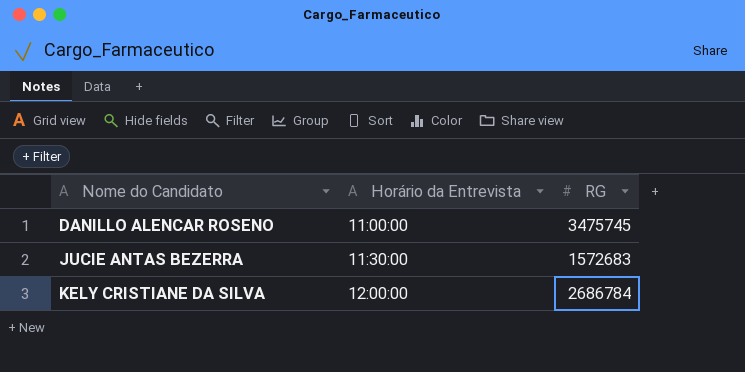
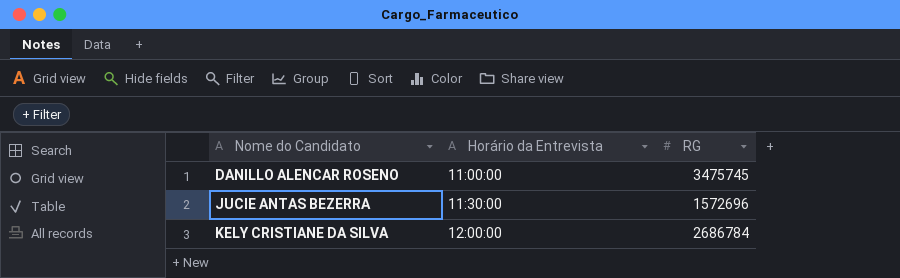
JUCIE ANTAS BEZERRA | RG: 1572683 -> 1572696

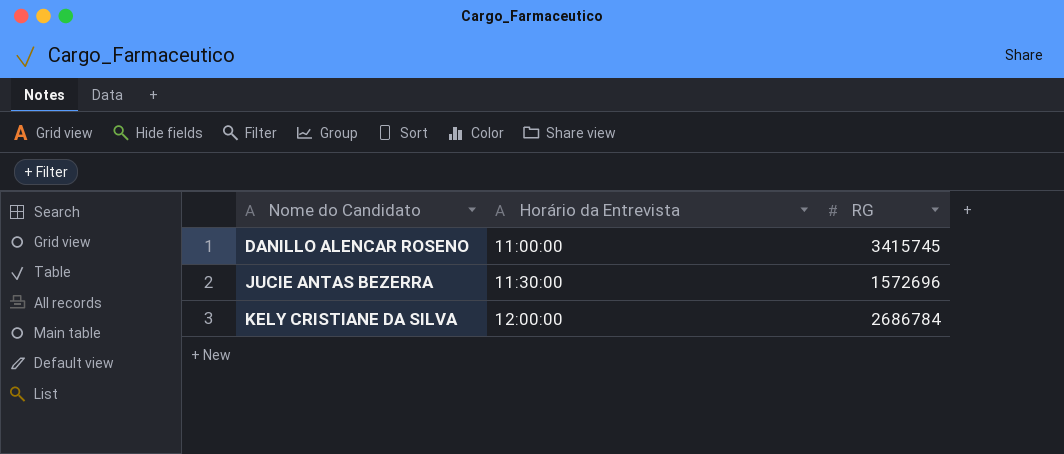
DANILLO ALENCAR ROSENO | RG: 3475745 -> 3415745

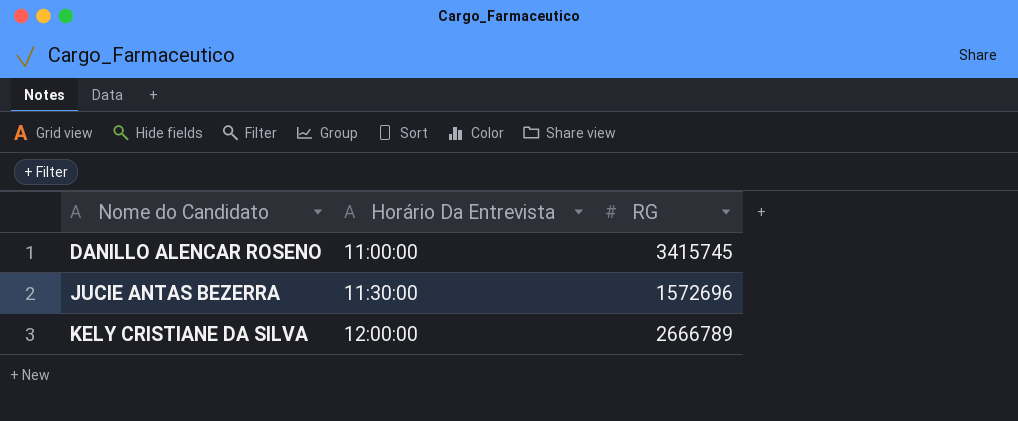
column name: Horário da Entrevista -> Horário Da Entrevista
KELY CRISTIANE DA SILVA | RG: 2686784 -> 2666789

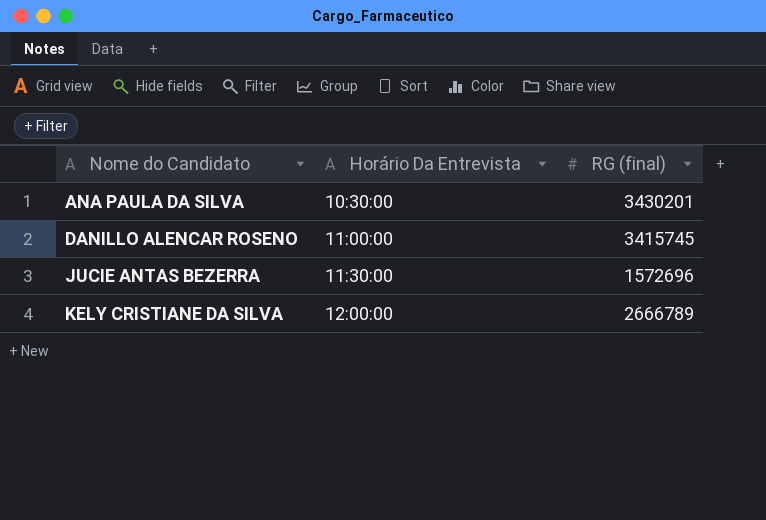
column name: RG -> RG (final)
row ANA PAULA DA SILVA: none -> 10:30:00 | 3430201

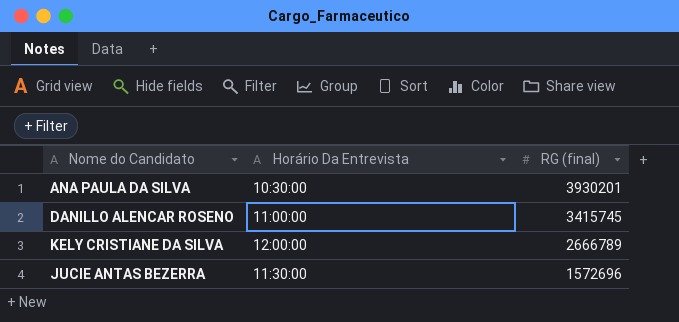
row order: Nome do Candidato ascending -> RG (final) descending
ANA PAULA DA SILVA | RG (final): 3430201 -> 3930201

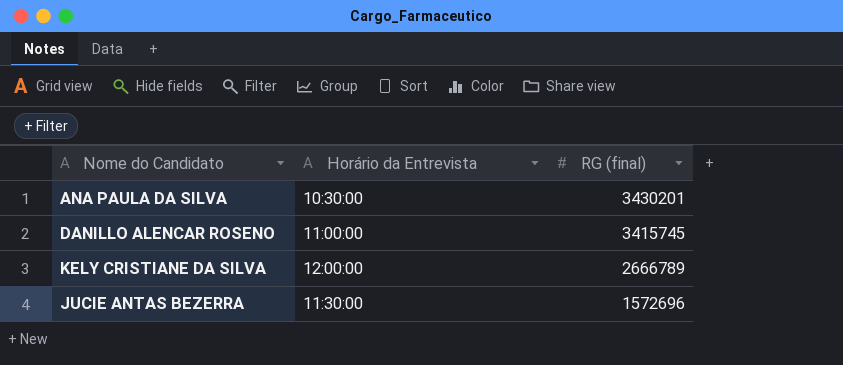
column name: Horário Da Entrevista -> Horário da Entrevista
ANA PAULA DA SILVA | RG (final): 3930201 -> 3430201

